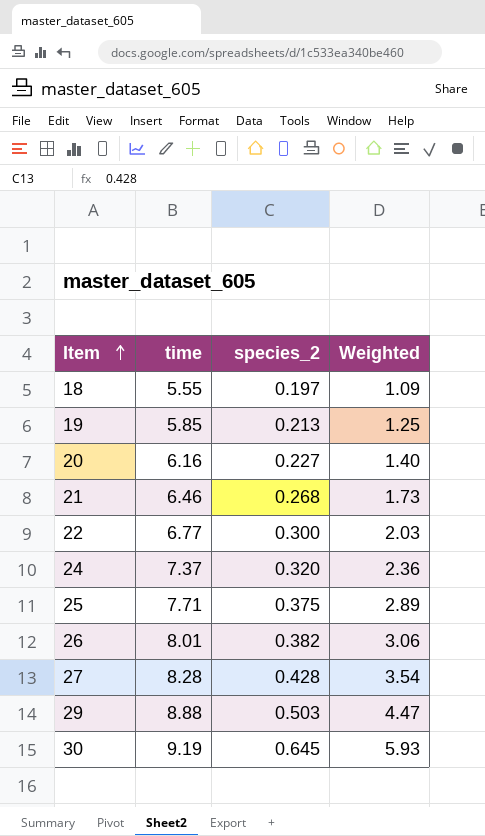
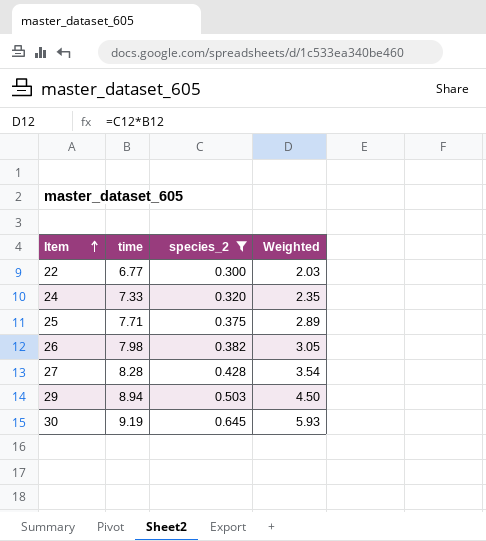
filter: none -> species_2 >= 0.300
24 | time: 7.37 -> 7.33
24 | Weighted: 2.36 -> 2.35
26 | time: 8.01 -> 7.98
26 | Weighted: 3.06 -> 3.05
29 | time: 8.88 -> 8.94
29 | Weighted: 4.47 -> 4.50

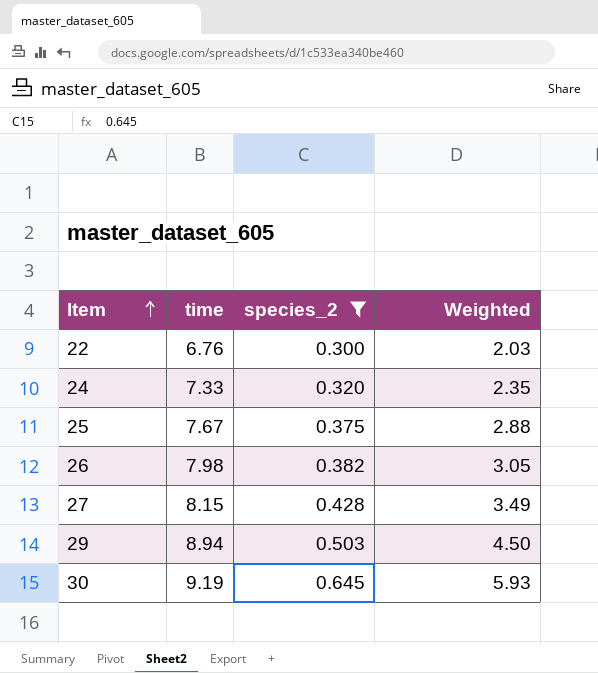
22 | time: 6.77 -> 6.76
25 | time: 7.71 -> 7.67
25 | Weighted: 2.89 -> 2.88
27 | time: 8.28 -> 8.15
27 | Weighted: 3.54 -> 3.49

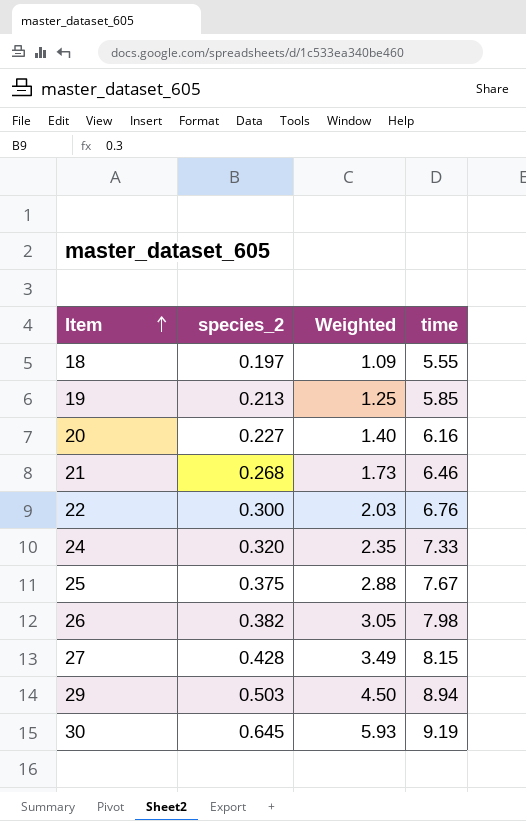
filter: species_2 >= 0.300 -> none
column time | position: 2 -> 4

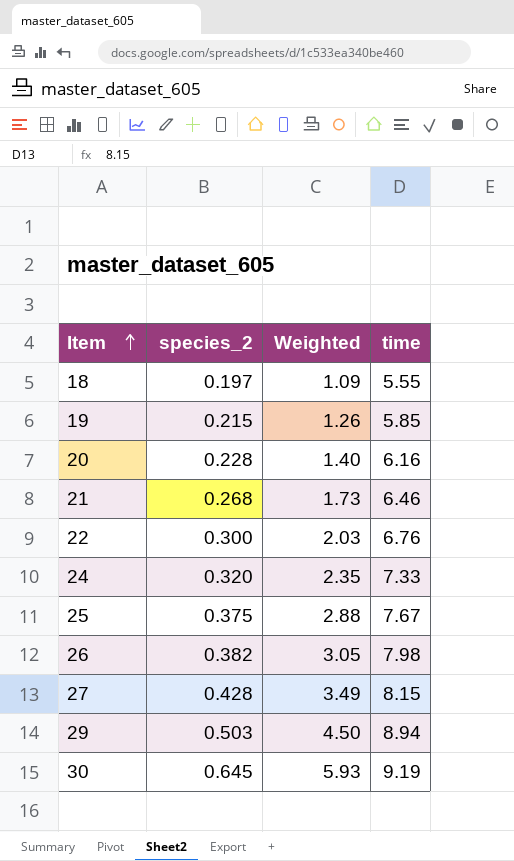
19 | species_2: 0.213 -> 0.215
19 | Weighted: 1.25 -> 1.26
20 | species_2: 0.227 -> 0.228

